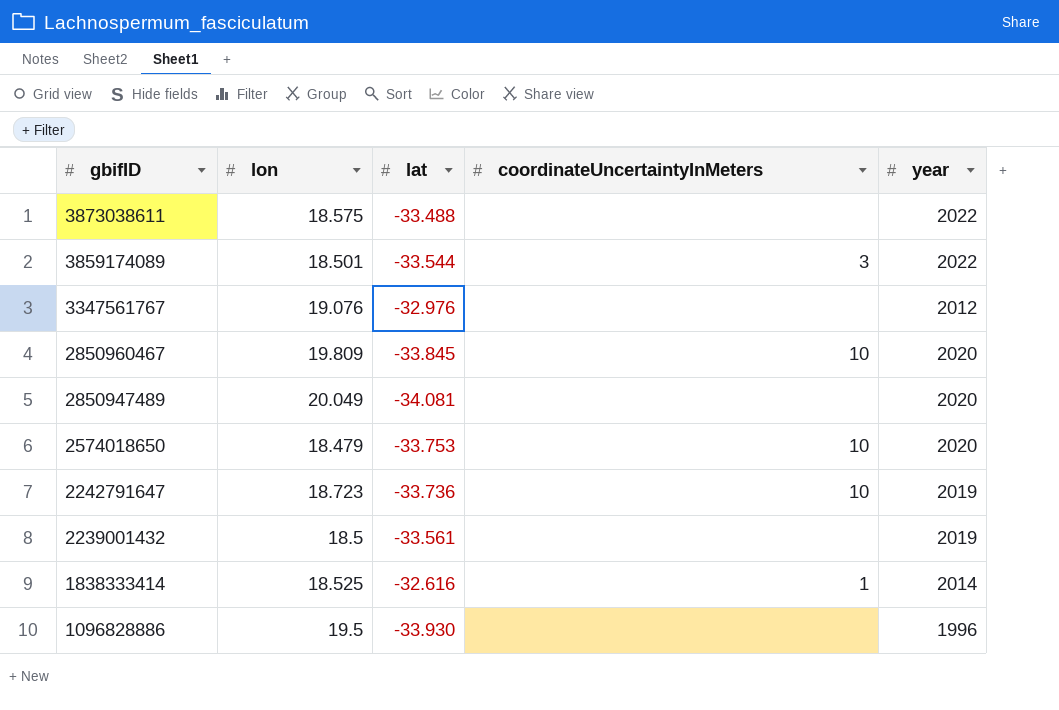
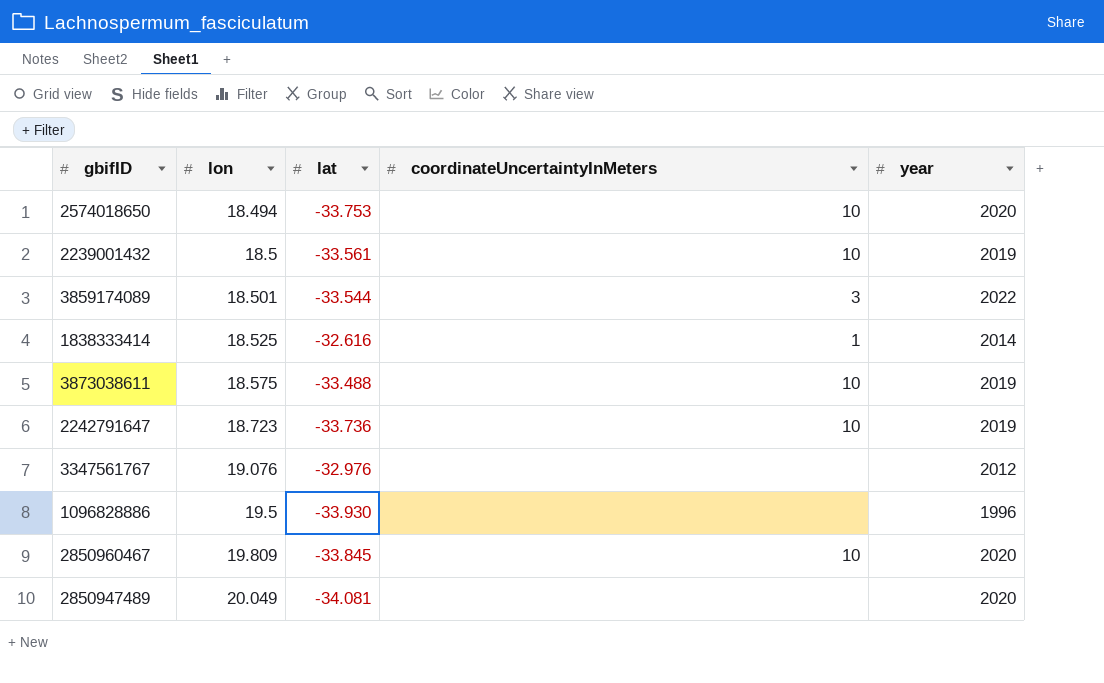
row order: gbifID descending -> lon ascending
2574018650 | lon: 18.479 -> 18.494
2239001432 | coordinateUncertaintyInMeters: none -> 10
3873038611 | coordinateUncertaintyInMeters: none -> 10
3873038611 | year: 2022 -> 2019

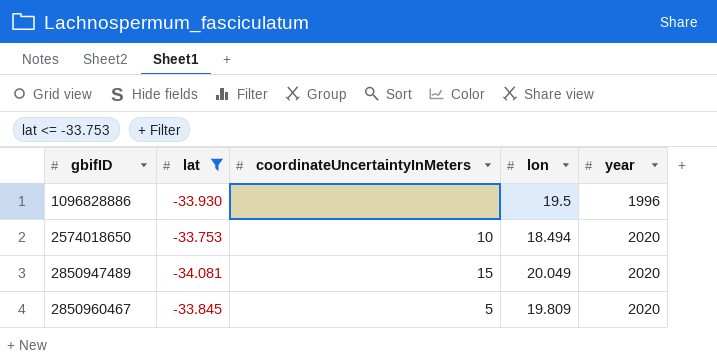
filter: none -> lat <= -33.753
row order: lon ascending -> gbifID ascending
column lon | position: 2 -> 4
2850947489 | coordinateUncertaintyInMeters: none -> 15
2850960467 | coordinateUncertaintyInMeters: 10 -> 5

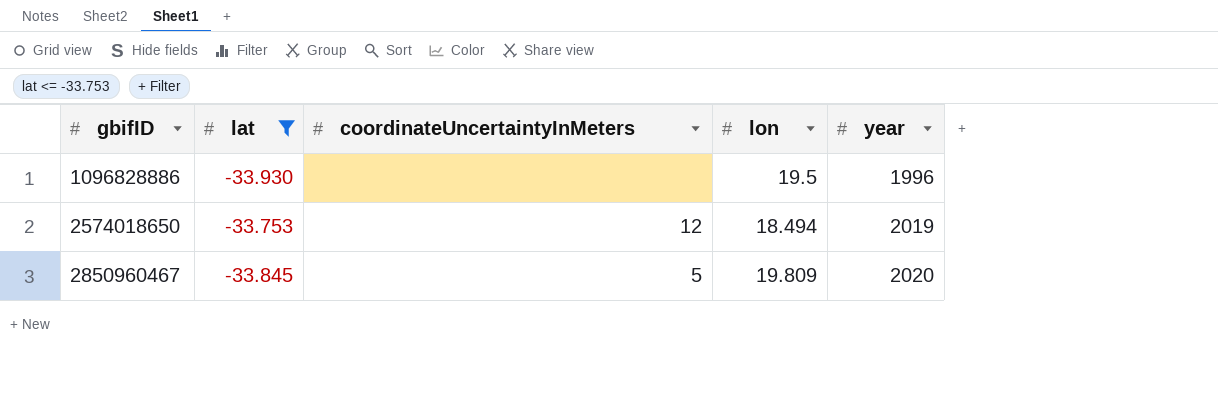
row 2850947489: -34.081 | 15 | 20.049 | 2020 -> none
2574018650 | coordinateUncertaintyInMeters: 10 -> 12
2574018650 | year: 2020 -> 2019

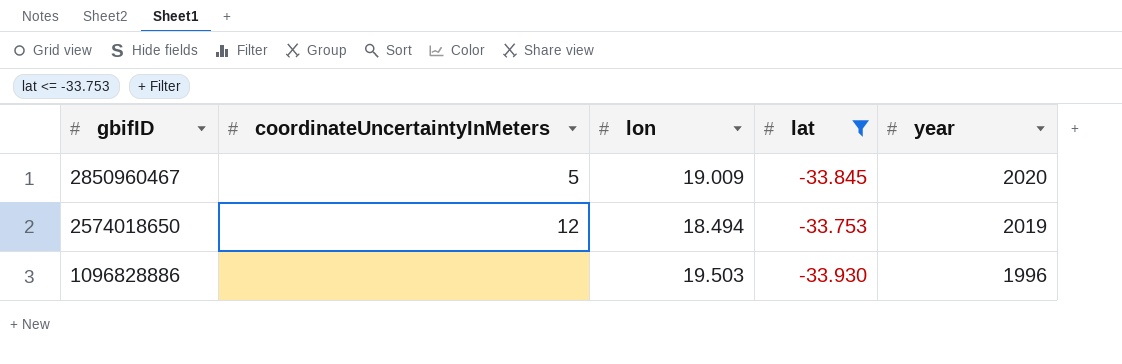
row order: gbifID ascending -> gbifID descending
column lat | position: 2 -> 4
2850960467 | lon: 19.809 -> 19.009
1096828886 | lon: 19.5 -> 19.503

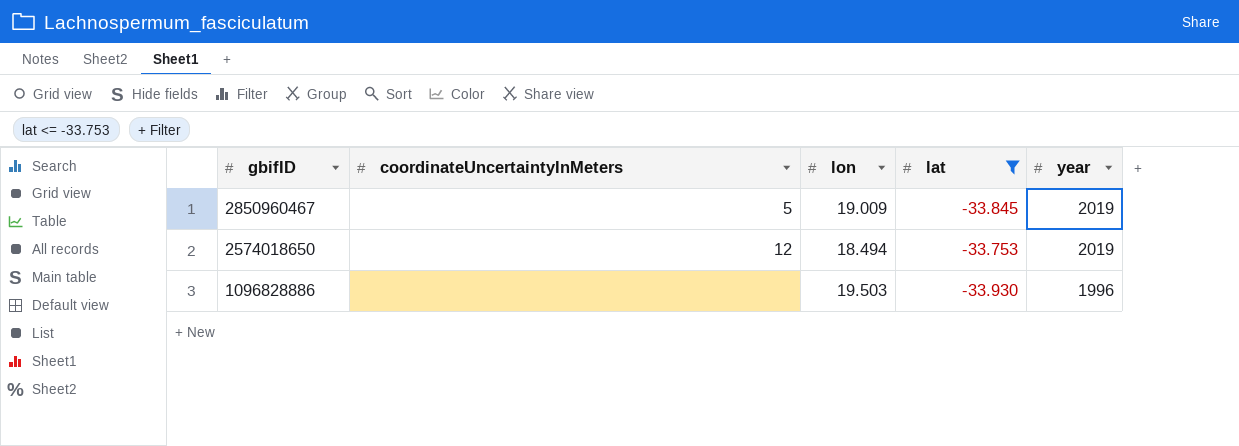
2850960467 | year: 2020 -> 2019

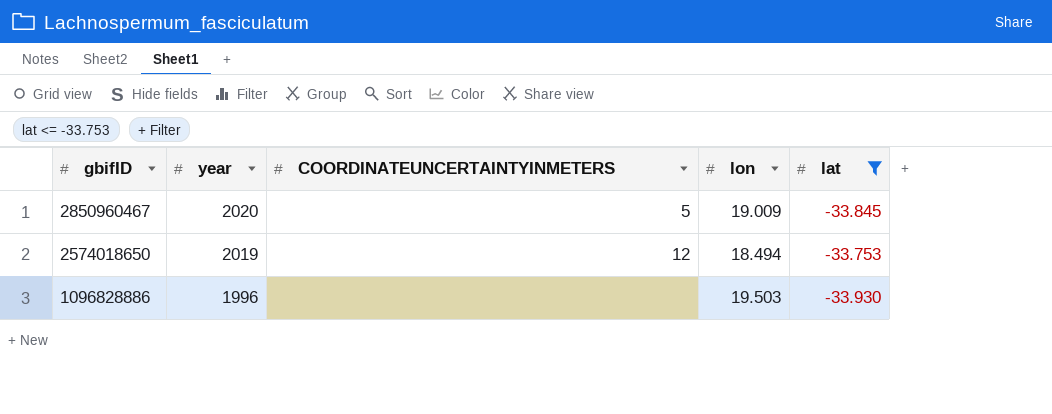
column year | position: 5 -> 2
column name: coordinateUncertaintyInMeters -> COORDINATEUNCERTAINTYINMETERS
2850960467 | year: 2019 -> 2020

